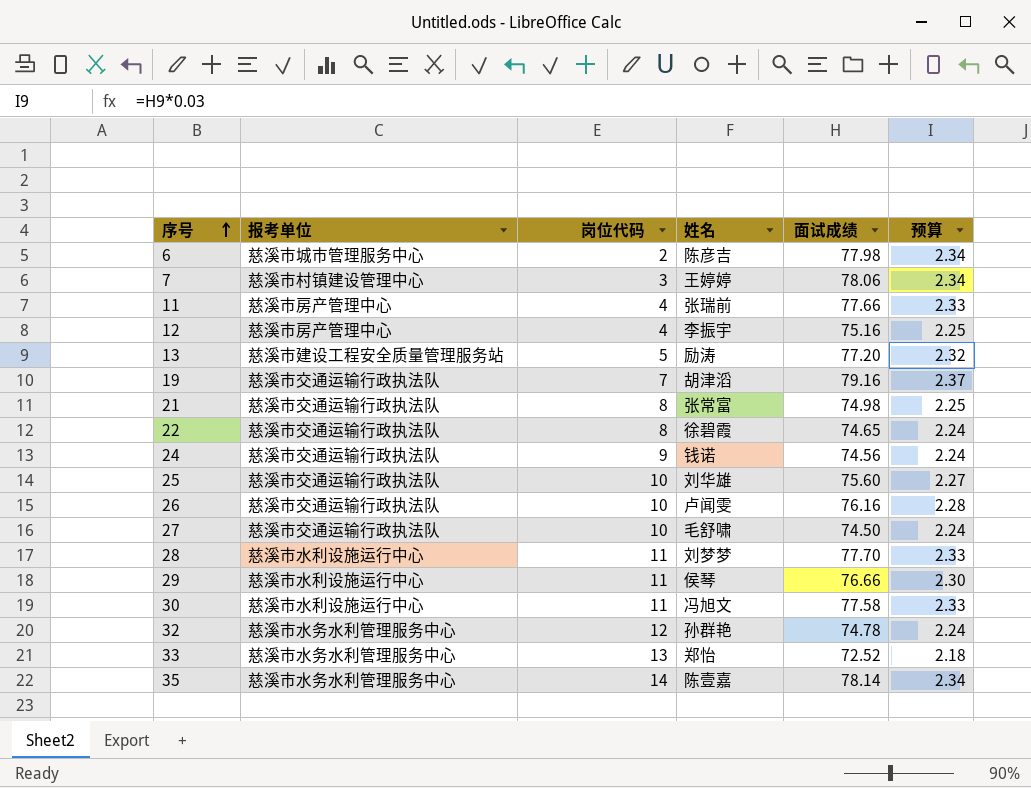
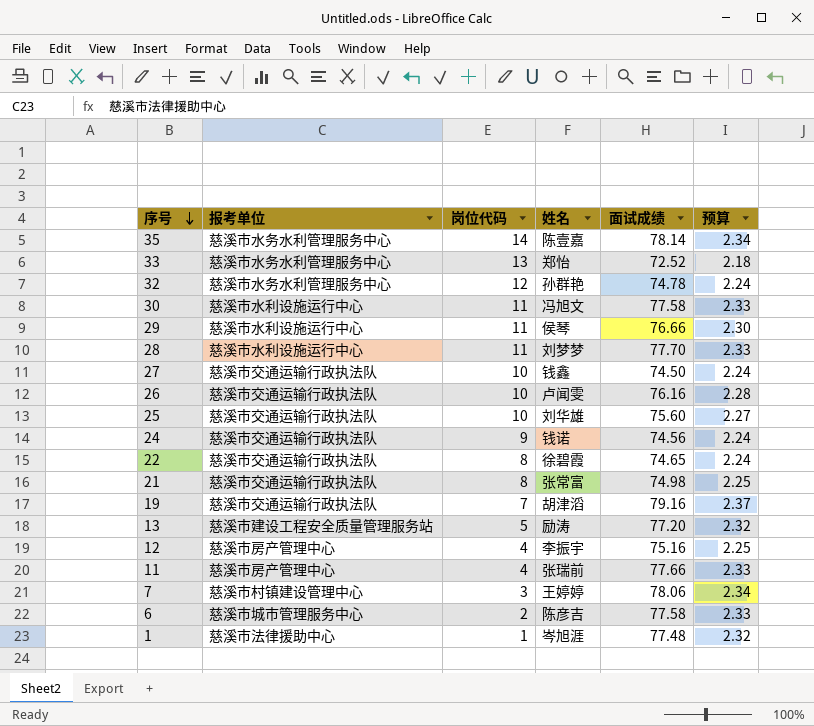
row order: 序号 ascending -> 序号 descending
27 | 姓名: 毛舒啸 -> 钱鑫
6 | 面试成绩: 77.98 -> 77.58
6 | 预算: 2.34 -> 2.33
row 1: none -> 慈溪市法律援助中心 | 1 | 岑旭涯 | 77.48 | 2.32

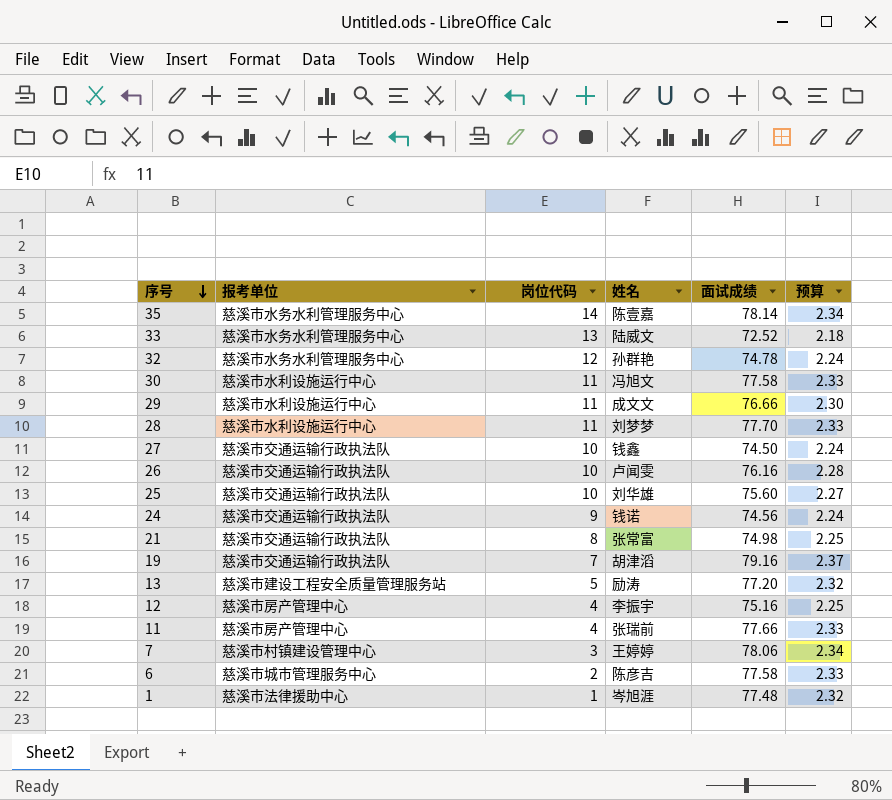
row 22: 慈溪市交通运输行政执法队 | 8 | 徐碧霞 | 74.65 | 2.24 -> none
33 | 姓名: 郑怡 -> 陆威文
29 | 姓名: 侯琴 -> 成文文

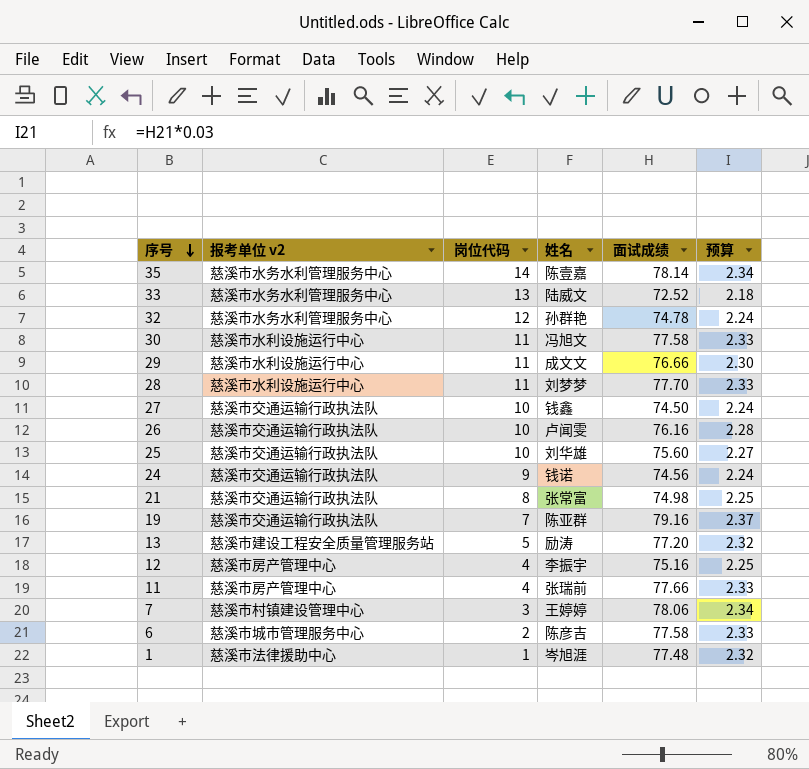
column name: 报考单位 -> 报考单位 v2
19 | 姓名: 胡津滔 -> 陈亚群

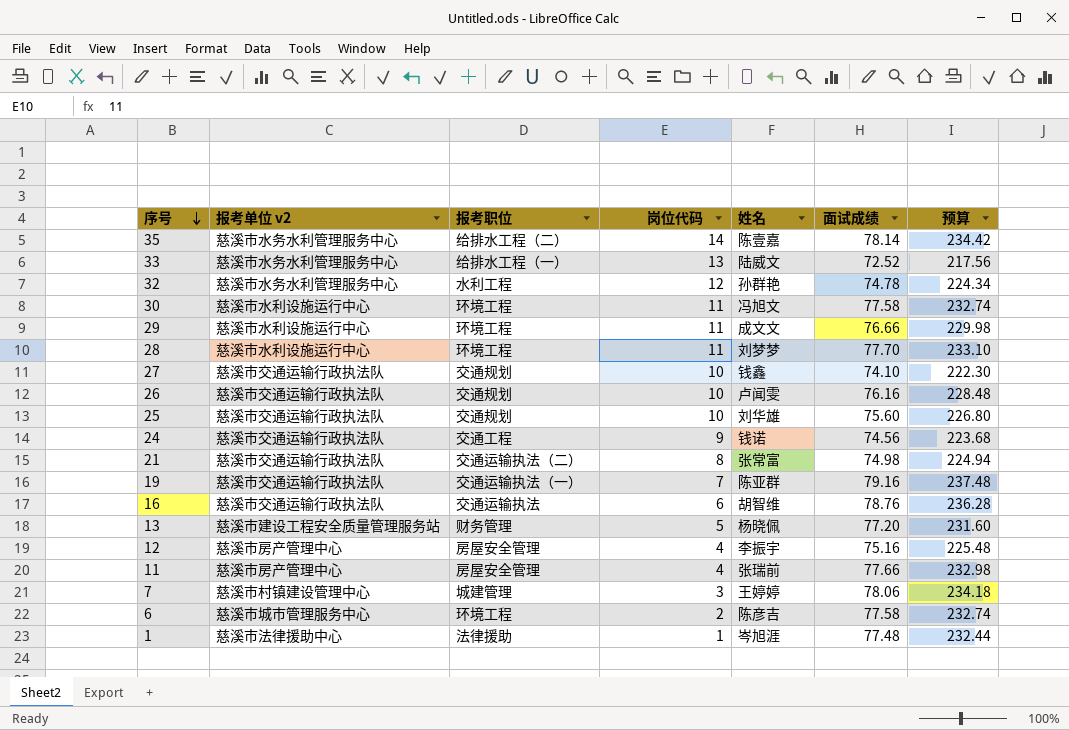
column 报考职位 | position: none -> 3
column 预算 | formula: [面试成绩] * 0.03 -> [面试成绩] * 3
27 | 面试成绩: 74.50 -> 74.10
row 16: none -> 慈溪市交通运输行政执法队 | 交通运输执法 | 6 | 胡智维 | 78.76 | 236.28
13 | 姓名: 励涛 -> 杨晓佩

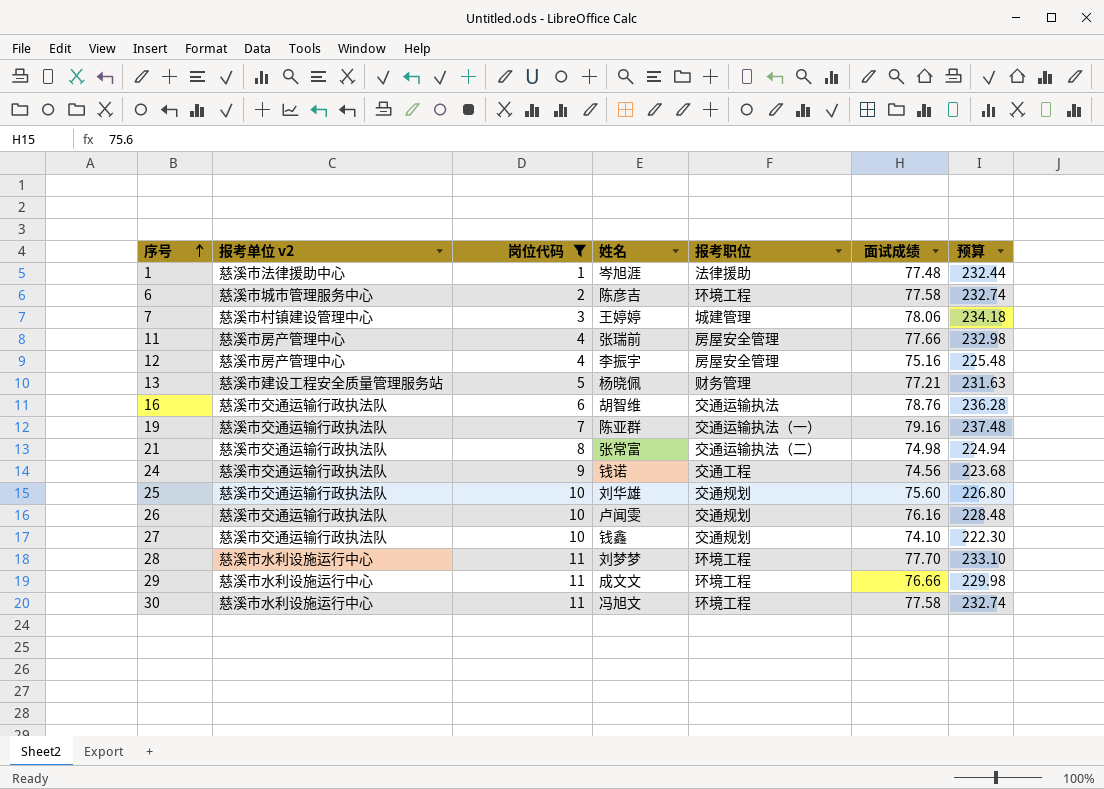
filter: none -> 岗位代码 <= 11
row order: 序号 descending -> 序号 ascending
column 报考职位 | position: 3 -> 5
13 | 面试成绩: 77.20 -> 77.21
13 | 预算: 231.60 -> 231.63

